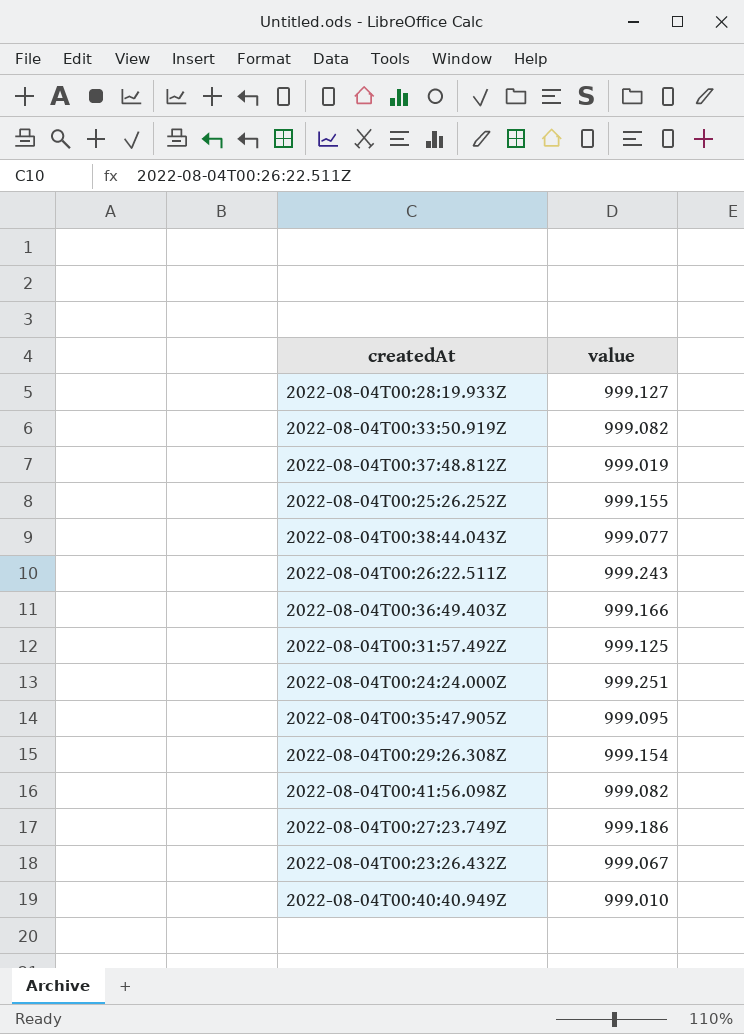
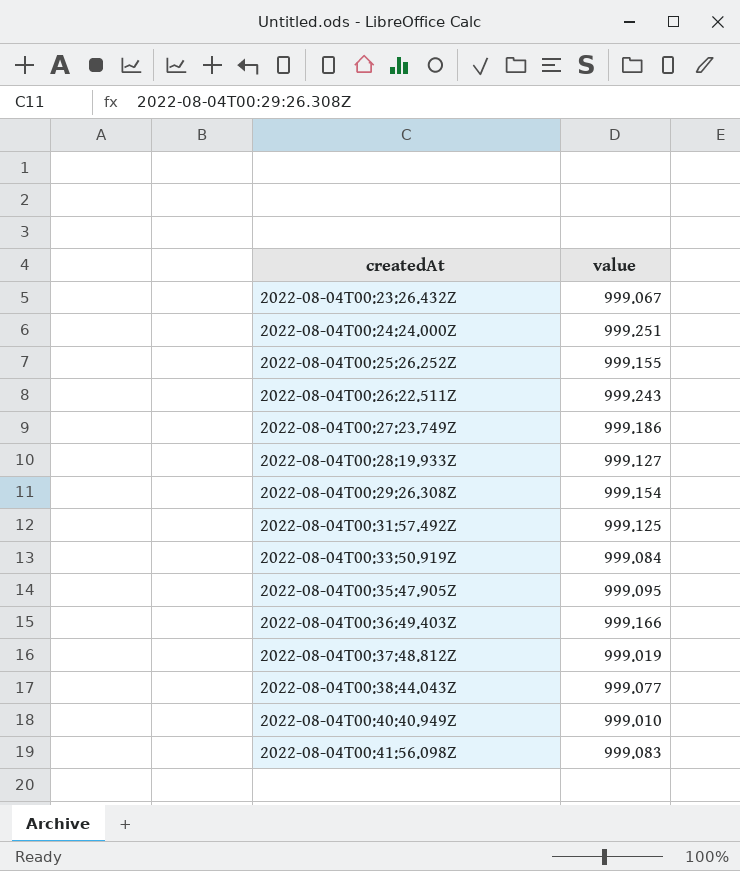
row order: none -> createdAt ascending
2022-08-04T00:33:50.919Z | value: 999.082 -> 999.084
2022-08-04T00:41:56.098Z | value: 999.082 -> 999.083

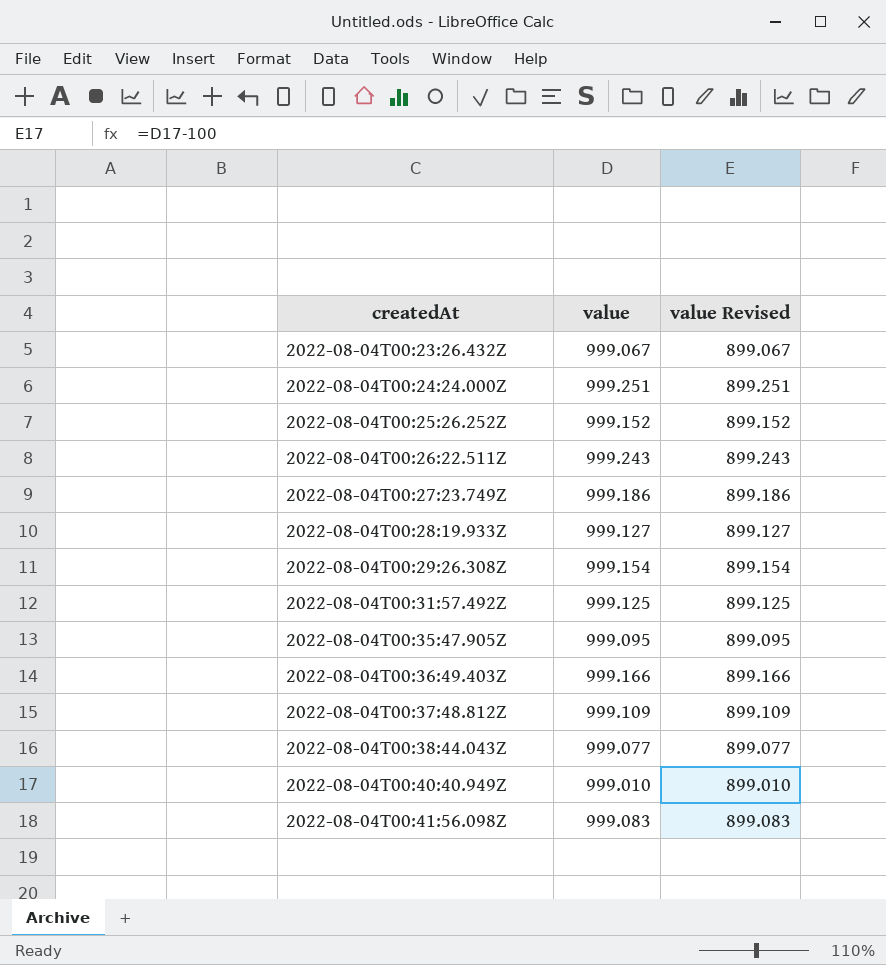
column value Revised | formula: none -> [value] - 100
row 2022-08-04T00:33:50.919Z: 999.084 -> none
2022-08-04T00:25:26.252Z | value: 999.155 -> 999.152
2022-08-04T00:37:48.812Z | value: 999.019 -> 999.109

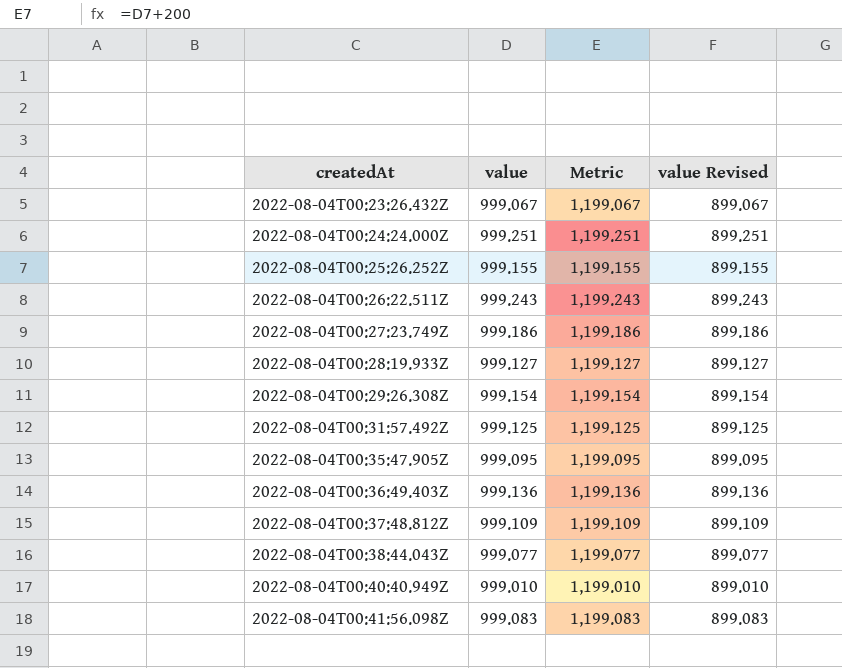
column Metric | formula: none -> [value] + 200
2022-08-04T00:25:26.252Z | value: 999.152 -> 999.155
2022-08-04T00:25:26.252Z | value Revised: 899.152 -> 899.155
2022-08-04T00:36:49.403Z | value: 999.166 -> 999.136
2022-08-04T00:36:49.403Z | value Revised: 899.166 -> 899.136

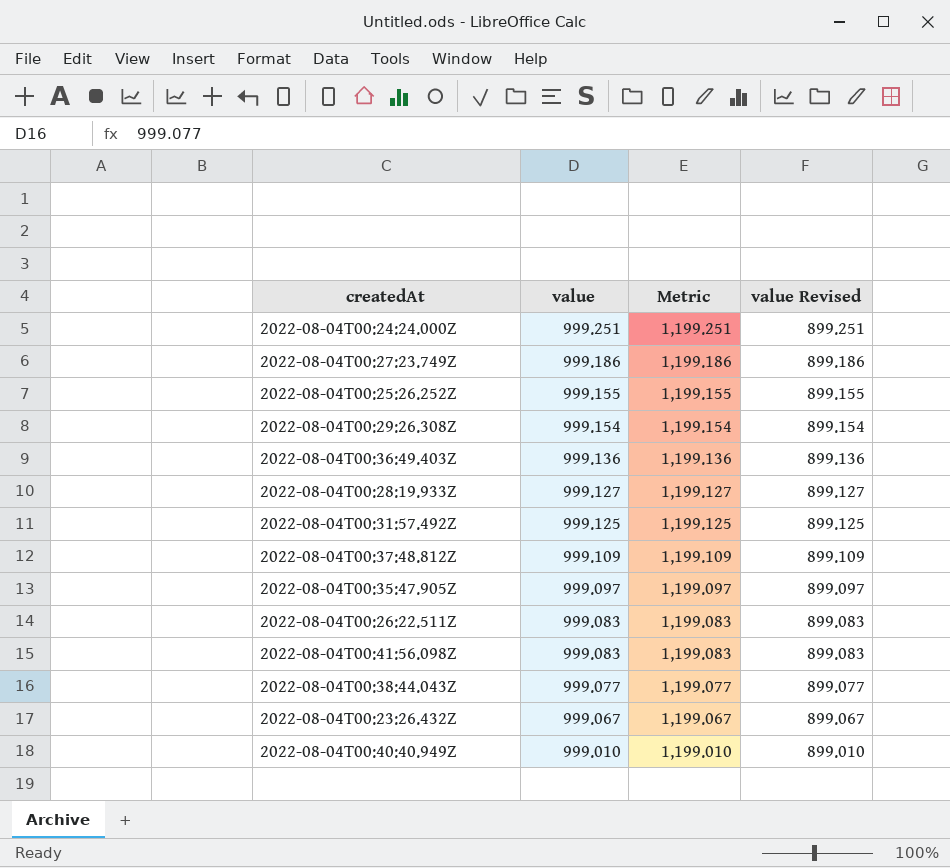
row order: createdAt ascending -> value descending
2022-08-04T00:35:47.905Z | value: 999.095 -> 999.097
2022-08-04T00:35:47.905Z | Metric: 1,199.095 -> 1,199.097
2022-08-04T00:35:47.905Z | value Revised: 899.095 -> 899.097
2022-08-04T00:26:22.511Z | value: 999.243 -> 999.083
2022-08-04T00:26:22.511Z | Metric: 1,199.243 -> 1,199.083
2022-08-04T00:26:22.511Z | value Revised: 899.243 -> 899.083

